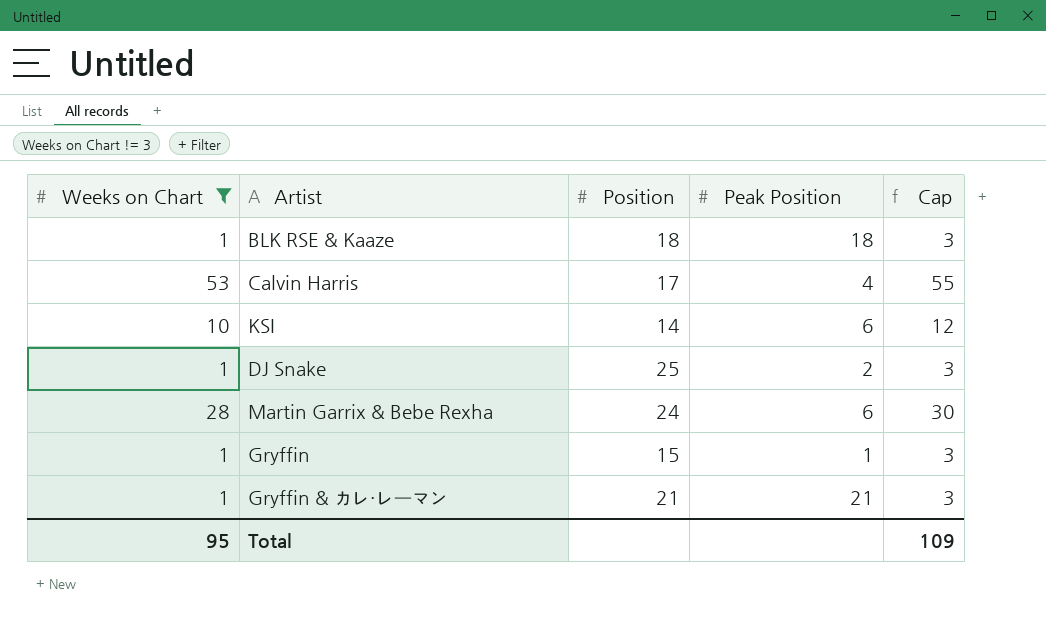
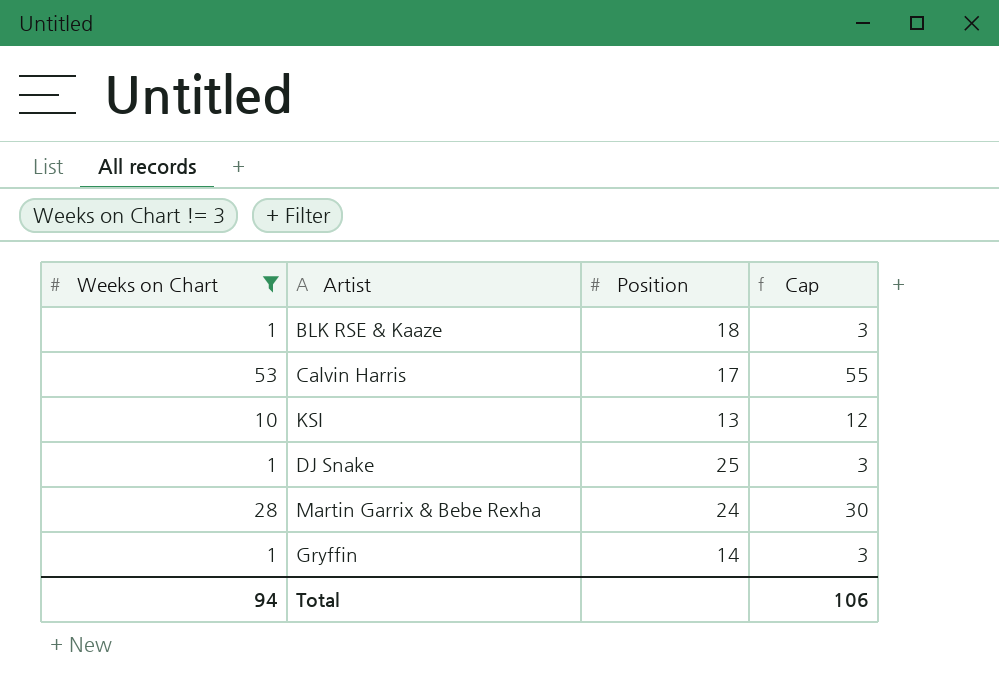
column Peak Position | position: 4 -> none
row Gryffin & カレ・レーマン: 1 | 21 | 21 | 3 -> none
KSI | Position: 14 -> 13
Gryffin | Position: 15 -> 14
Total | Weeks on Chart: 95 -> 94
Total | Cap: 109 -> 106

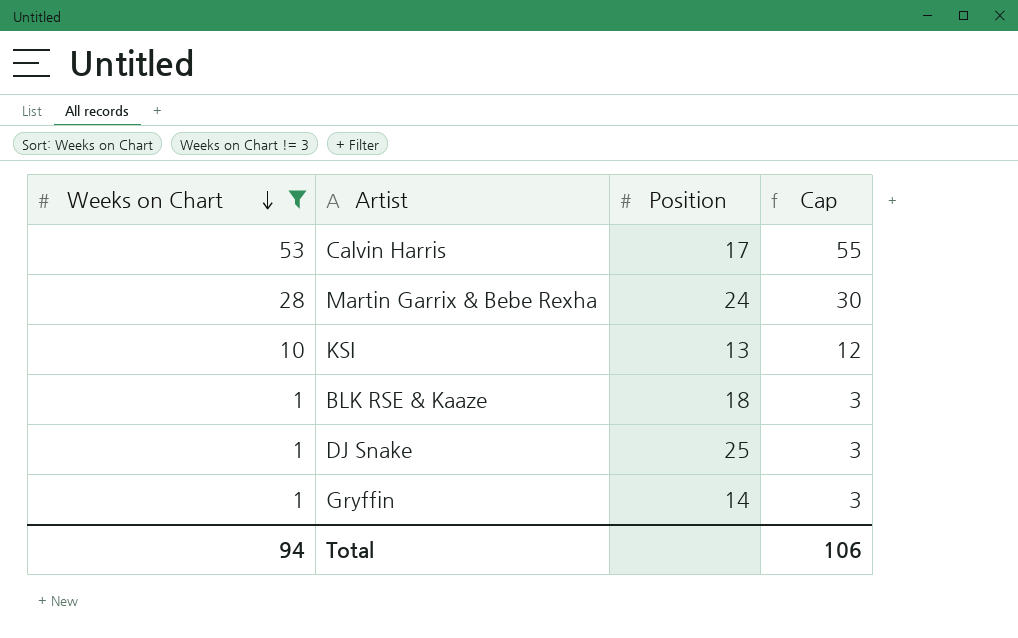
row order: none -> Weeks on Chart descending

